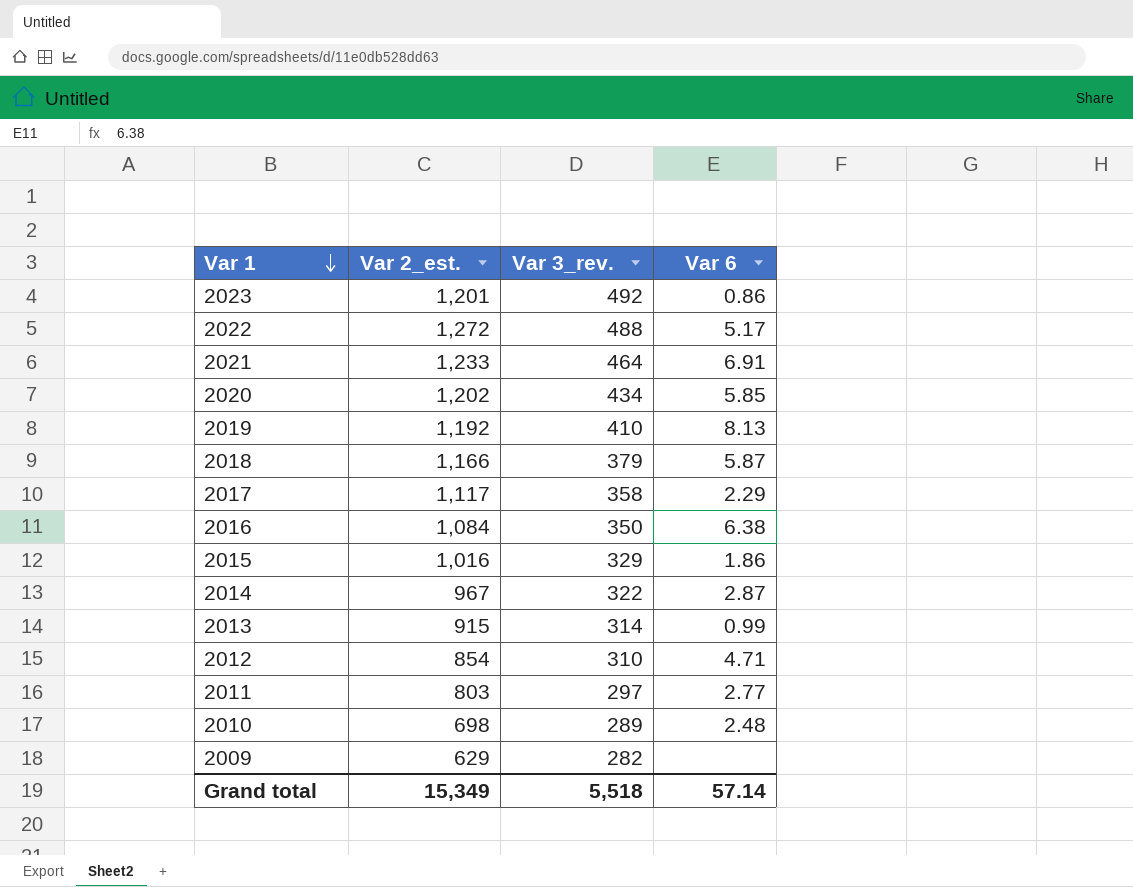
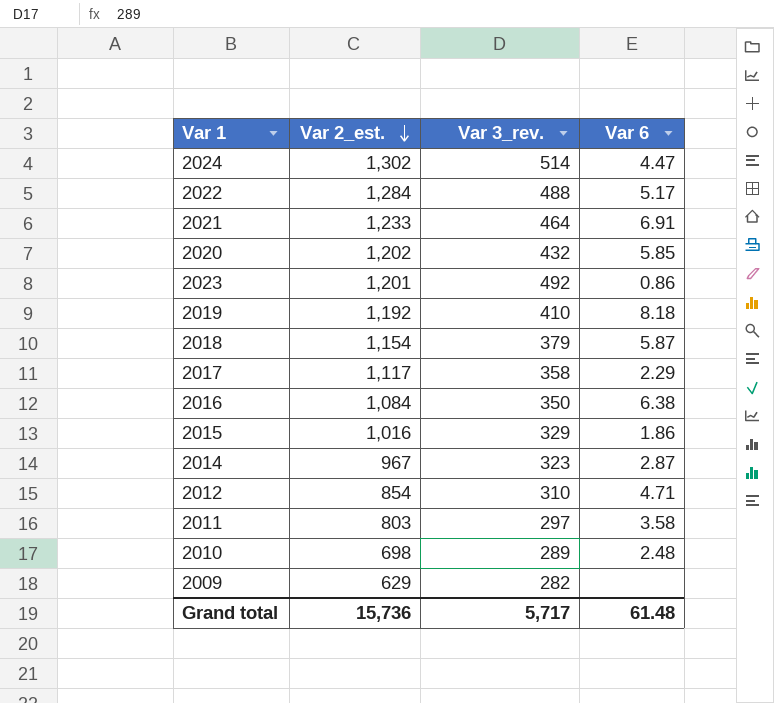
row order: Var 1 descending -> Var 2_est. descending
row 2013: 915 | 314 | 0.99 -> none
row 2024: none -> 1,302 | 514 | 4.47
2022 | Var 2_est.: 1,272 -> 1,284
2020 | Var 3_rev.: 434 -> 432
2019 | Var 6: 8.13 -> 8.18
2018 | Var 2_est.: 1,166 -> 1,154
2014 | Var 3_rev.: 322 -> 323
2011 | Var 6: 2.77 -> 3.58
Grand total | Var 2_est.: 15,349 -> 15,736
Grand total | Var 3_rev.: 5,518 -> 5,717
Grand total | Var 6: 57.14 -> 61.48

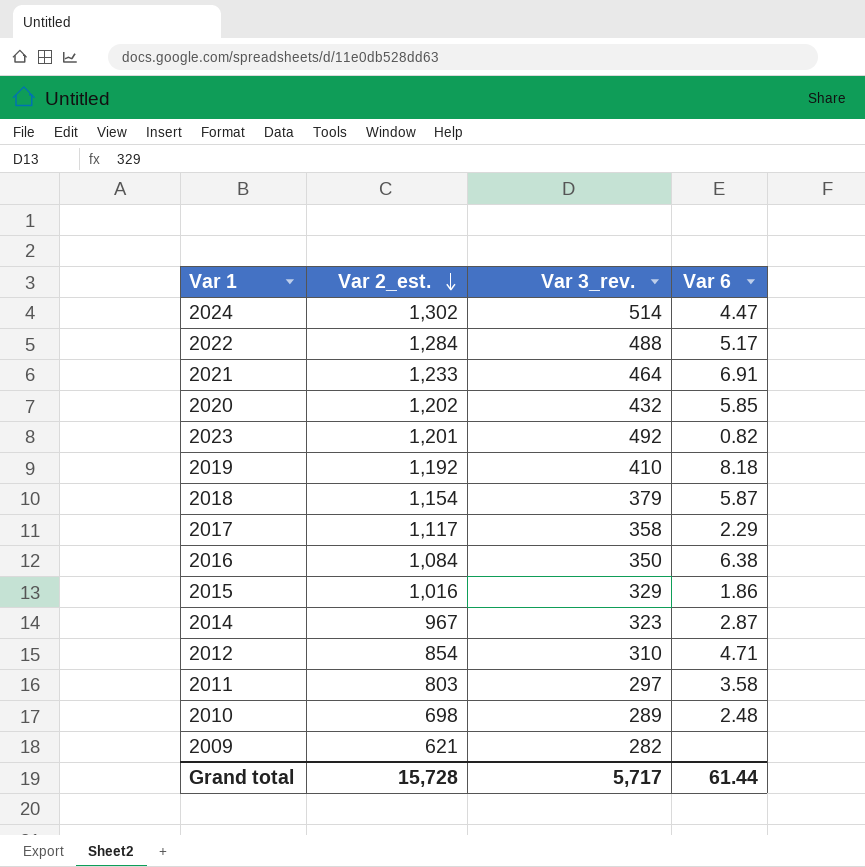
2023 | Var 6: 0.86 -> 0.82
2009 | Var 2_est.: 629 -> 621
Grand total | Var 2_est.: 15,736 -> 15,728
Grand total | Var 6: 61.48 -> 61.44

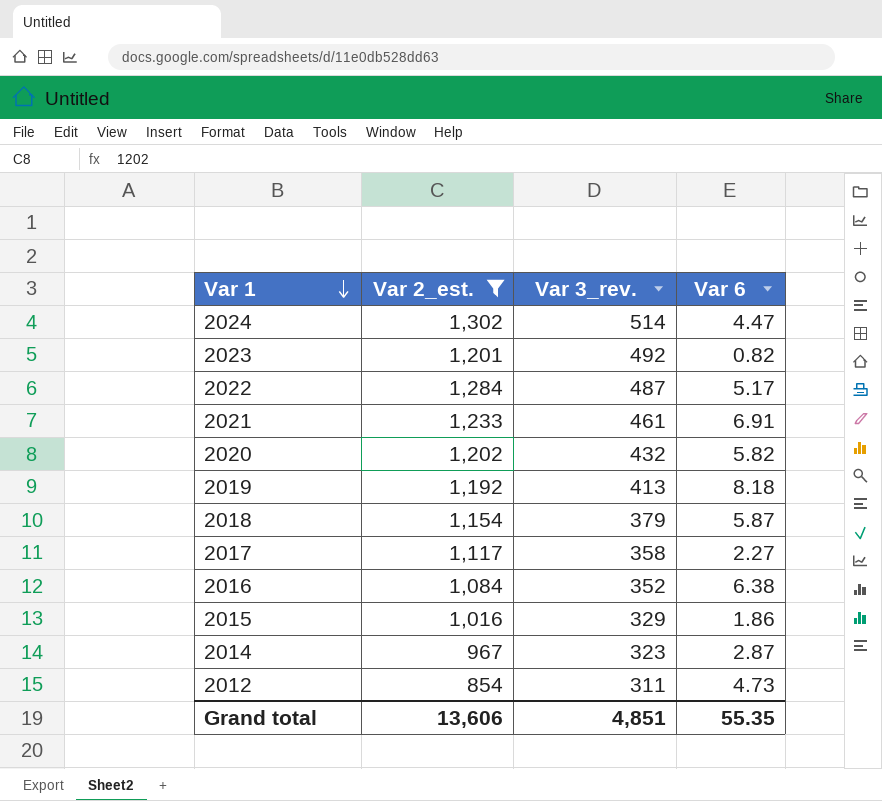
filter: none -> Var 2_est. >= 854
row order: Var 2_est. descending -> Var 1 descending
2022 | Var 3_rev.: 488 -> 487
2021 | Var 3_rev.: 464 -> 461
2020 | Var 6: 5.85 -> 5.82
2019 | Var 3_rev.: 410 -> 413
2017 | Var 6: 2.29 -> 2.27
2016 | Var 3_rev.: 350 -> 352
2012 | Var 3_rev.: 310 -> 311
2012 | Var 6: 4.71 -> 4.73
Grand total | Var 2_est.: 15,728 -> 13,606
Grand total | Var 3_rev.: 5,717 -> 4,851
Grand total | Var 6: 61.44 -> 55.35

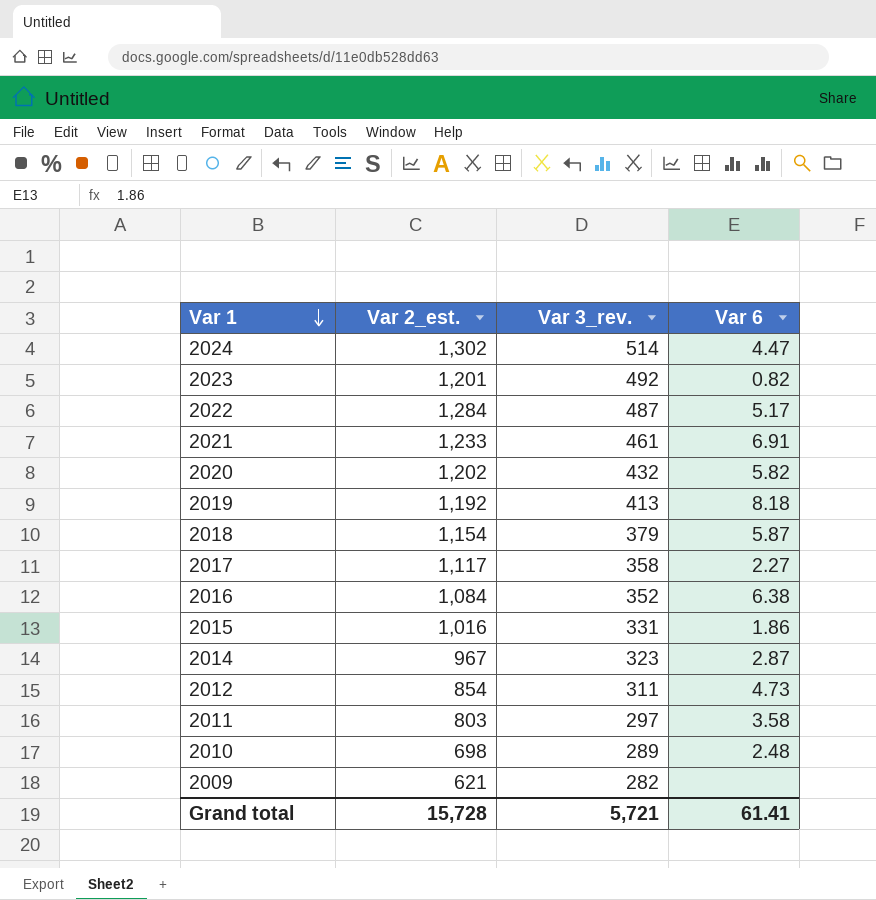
filter: Var 2_est. >= 854 -> none
2015 | Var 3_rev.: 329 -> 331
Grand total | Var 2_est.: 13,606 -> 15,728
Grand total | Var 3_rev.: 4,851 -> 5,721
Grand total | Var 6: 55.35 -> 61.41

